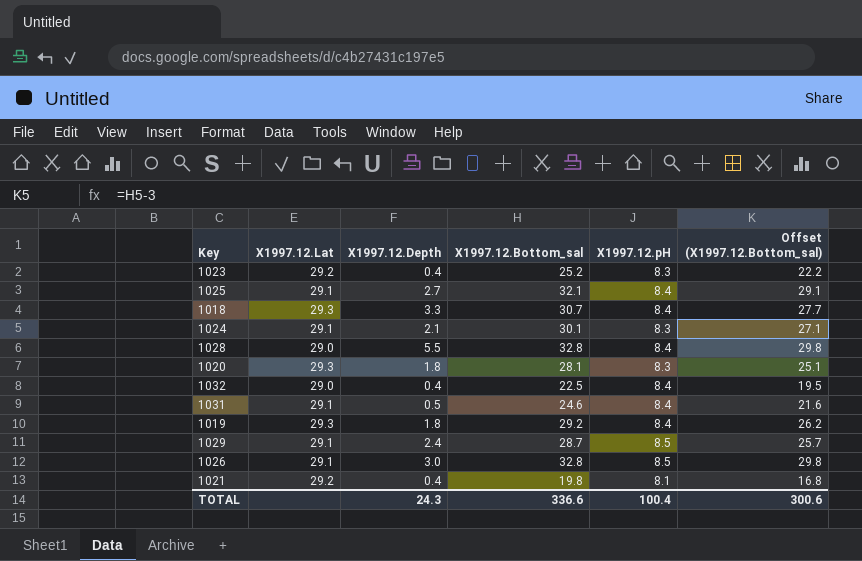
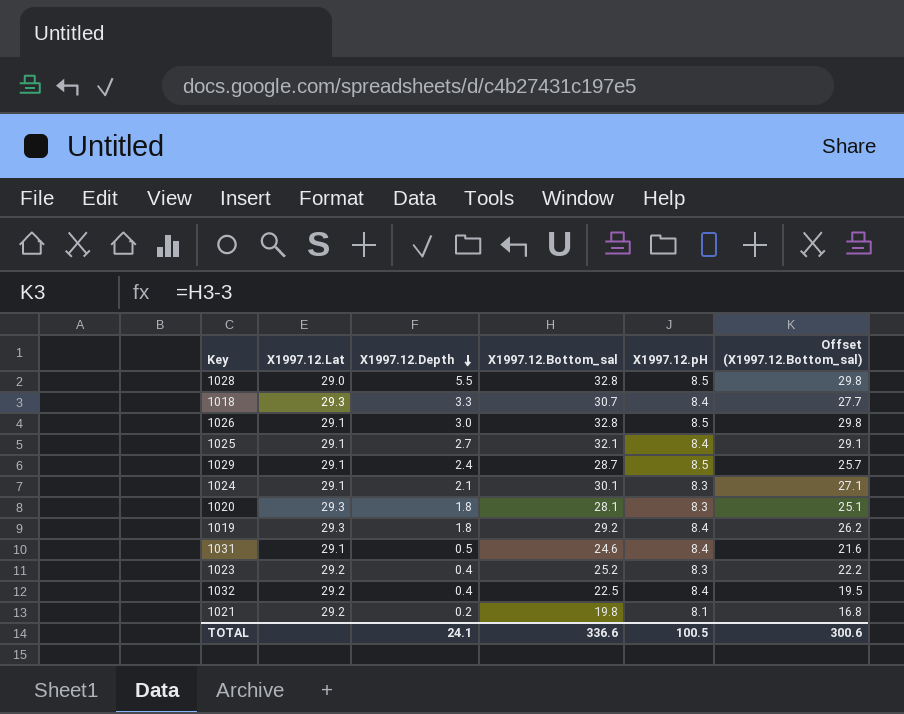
row order: none -> X1997.12.Depth descending
1028 | X1997.12.pH: 8.4 -> 8.5
1032 | X1997.12.Lat: 29.0 -> 29.2
1021 | X1997.12.Depth: 0.4 -> 0.2
TOTAL | X1997.12.Depth: 24.3 -> 24.1
TOTAL | X1997.12.pH: 100.4 -> 100.5

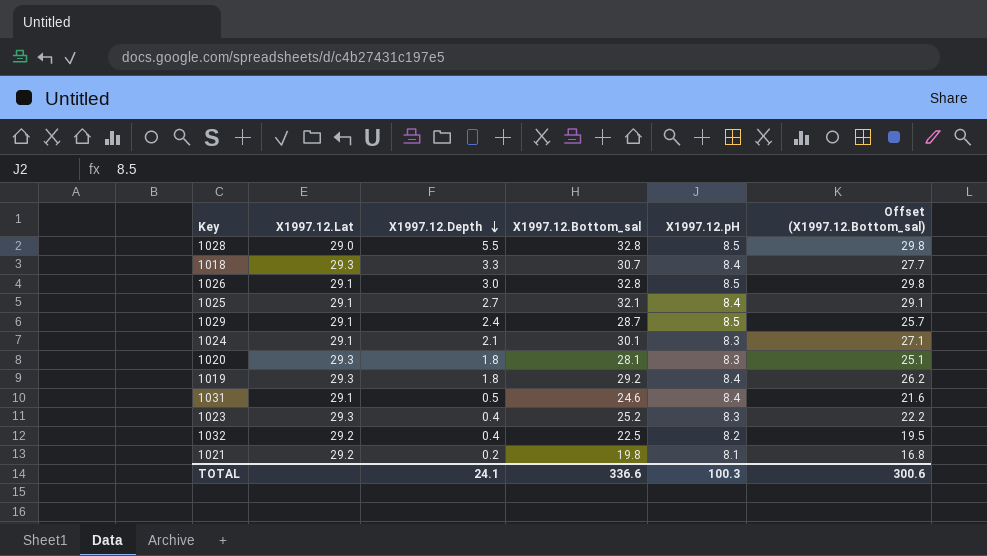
1023 | X1997.12.Lat: 29.2 -> 29.3
1032 | X1997.12.pH: 8.4 -> 8.2
TOTAL | X1997.12.pH: 100.5 -> 100.3

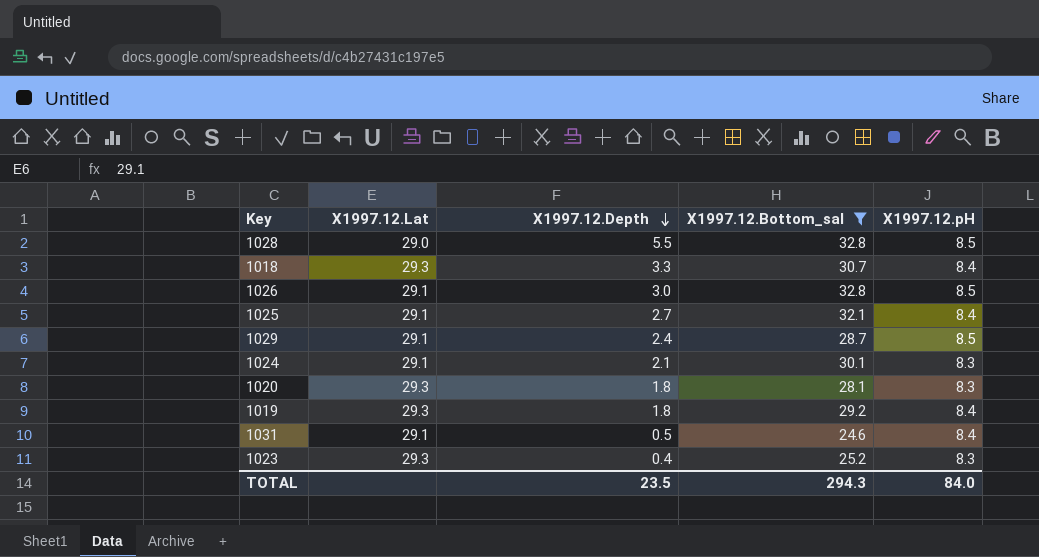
filter: none -> X1997.12.Bottom_sal >= 24.6
column Offset (X1997.12.Bottom_sal) | formula: [X1997.12.Bottom_sal] - 3 -> none
TOTAL | X1997.12.Depth: 24.1 -> 23.5
TOTAL | X1997.12.Bottom_sal: 336.6 -> 294.3
TOTAL | X1997.12.pH: 100.3 -> 84.0

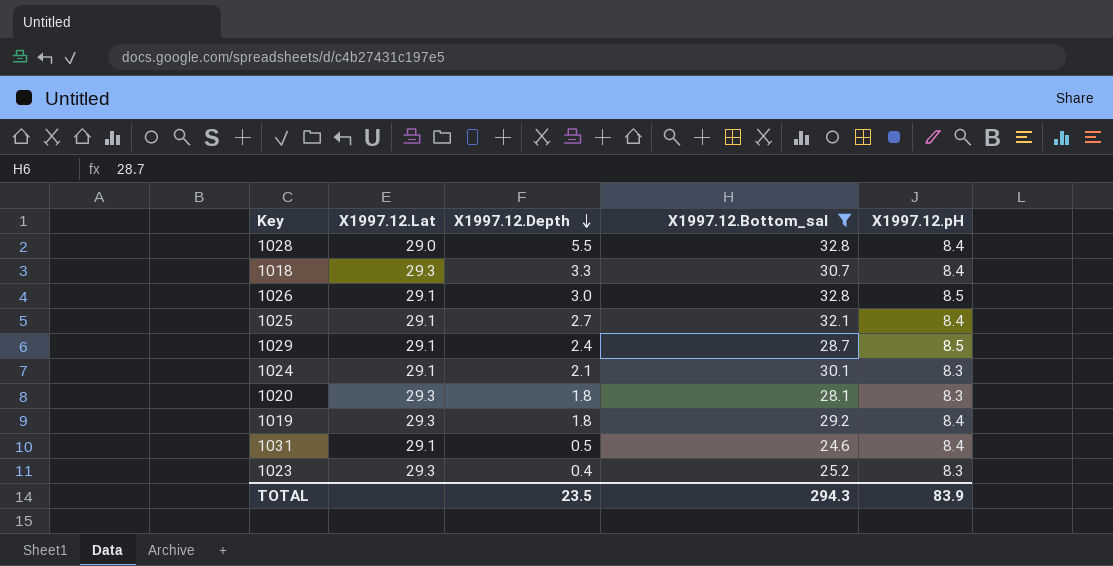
1028 | X1997.12.pH: 8.5 -> 8.4
TOTAL | X1997.12.pH: 84.0 -> 83.9

